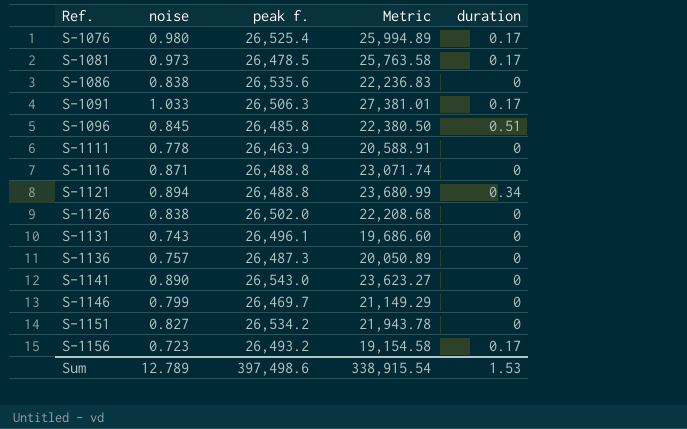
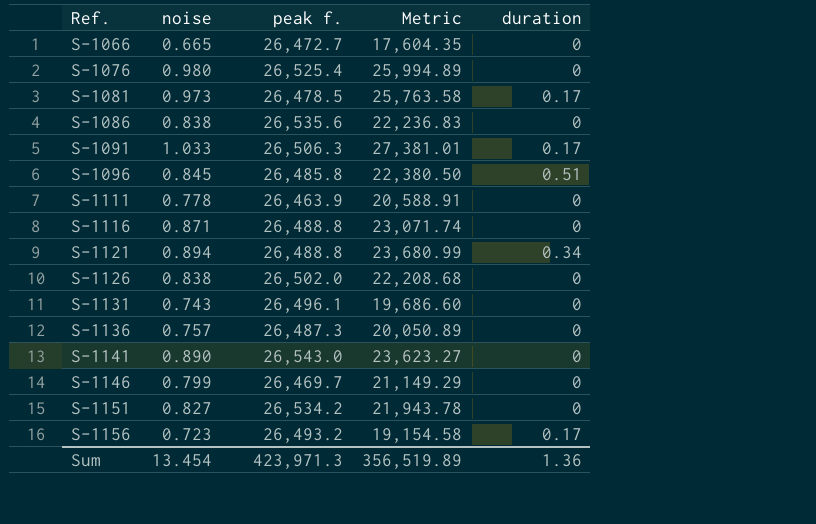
row S-1066: none -> 0.665 | 26,472.7 | 17,604.35 | 0
S-1076 | duration: 0.17 -> 0
Sum | noise: 12.789 -> 13.454
Sum | peak f.: 397,498.6 -> 423,971.3
Sum | Metric: 338,915.54 -> 356,519.89
Sum | duration: 1.53 -> 1.36

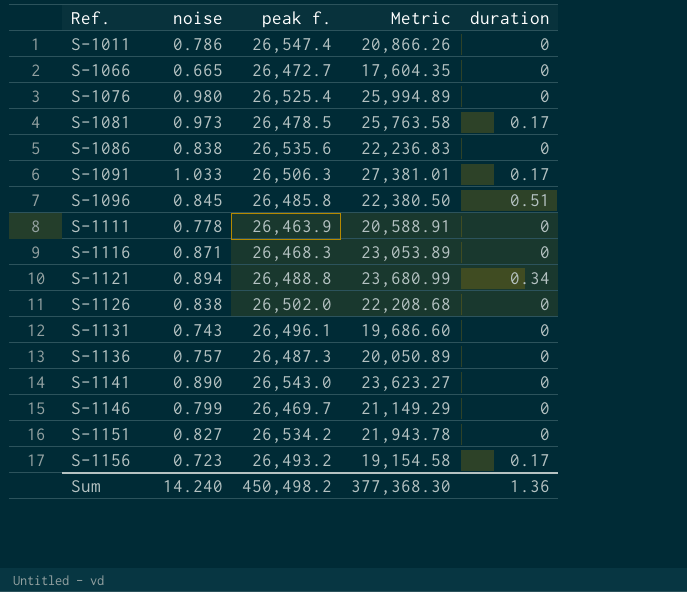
row S-1011: none -> 0.786 | 26,547.4 | 20,866.26 | 0
S-1116 | peak f.: 26,488.8 -> 26,468.3
S-1116 | Metric: 23,071.74 -> 23,053.89
Sum | noise: 13.454 -> 14.240
Sum | peak f.: 423,971.3 -> 450,498.2
Sum | Metric: 356,519.89 -> 377,368.30

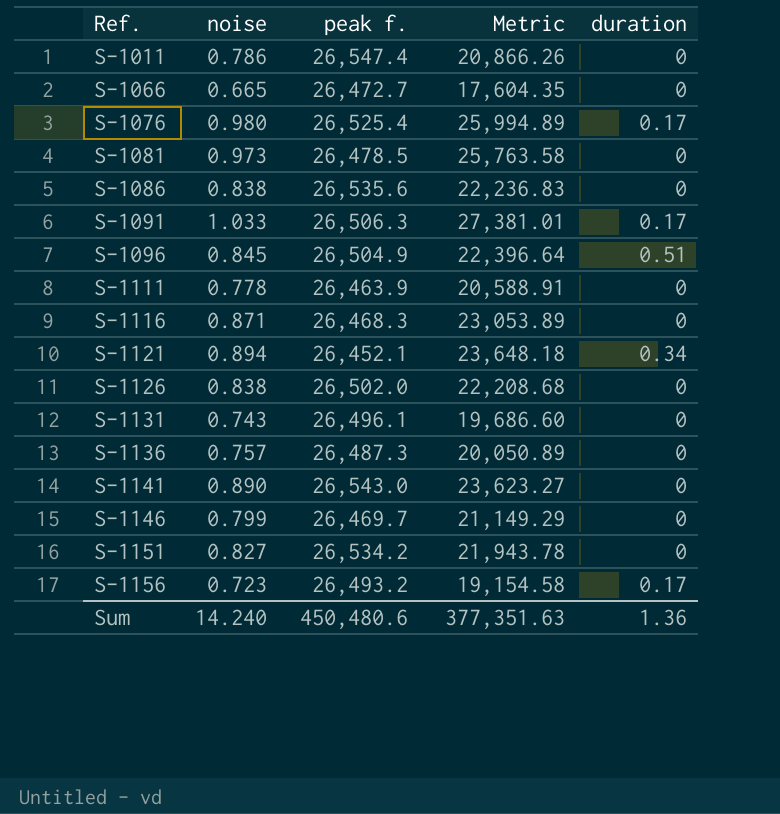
S-1076 | duration: 0 -> 0.17
S-1081 | duration: 0.17 -> 0
S-1096 | peak f.: 26,485.8 -> 26,504.9
S-1096 | Metric: 22,380.50 -> 22,396.64
S-1121 | peak f.: 26,488.8 -> 26,452.1
S-1121 | Metric: 23,680.99 -> 23,648.18
Sum | peak f.: 450,498.2 -> 450,480.6
Sum | Metric: 377,368.30 -> 377,351.63

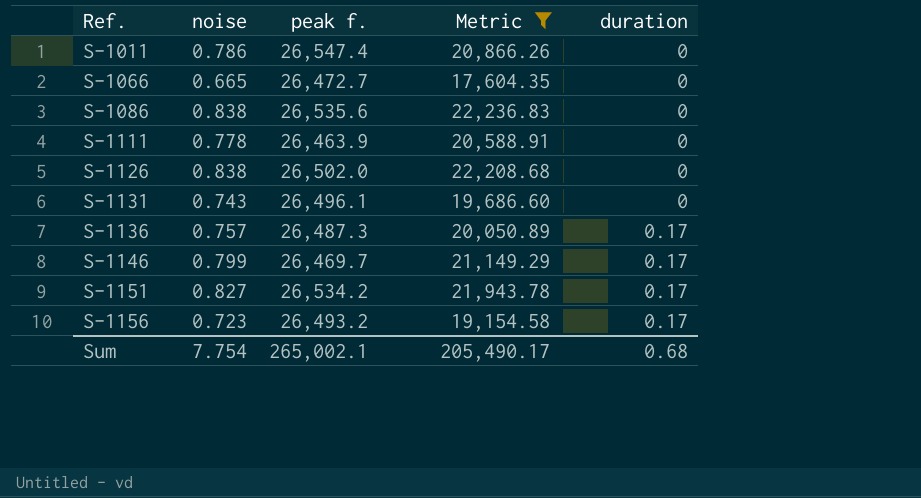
filter: none -> Metric <= 22,236.83
S-1136 | duration: 0 -> 0.17
S-1146 | duration: 0 -> 0.17
S-1151 | duration: 0 -> 0.17
Sum | noise: 14.240 -> 7.754
Sum | peak f.: 450,480.6 -> 265,002.1
Sum | Metric: 377,351.63 -> 205,490.17
Sum | duration: 1.36 -> 0.68

